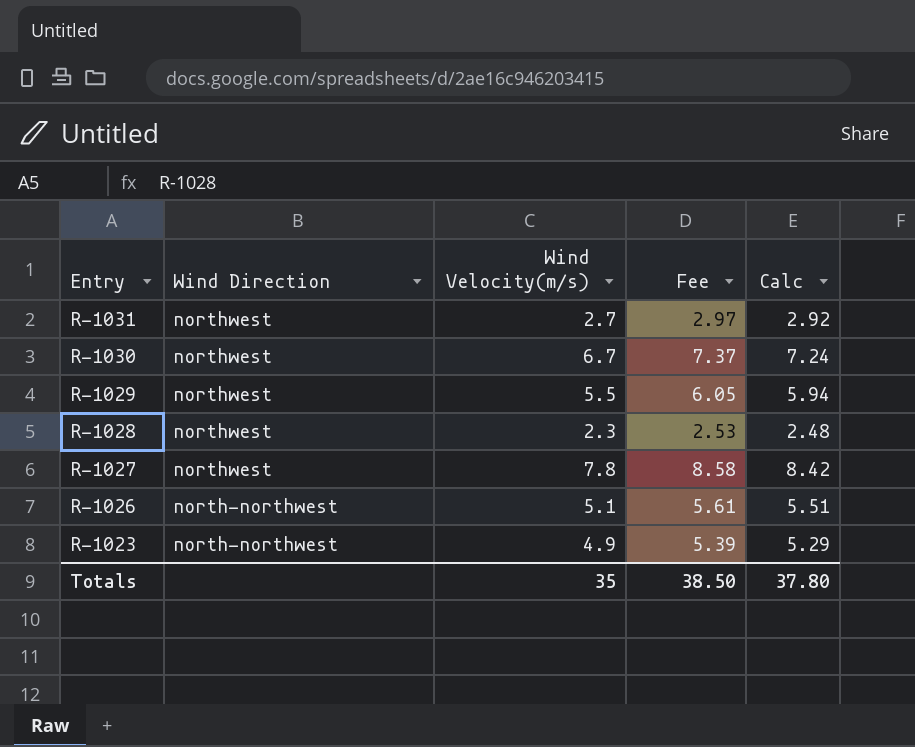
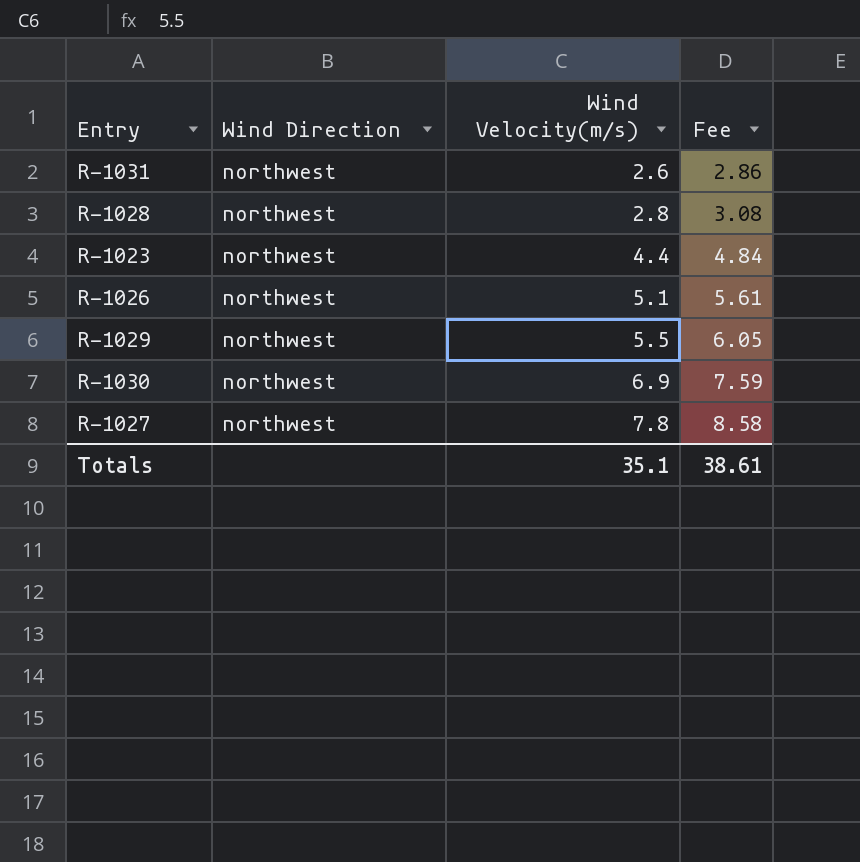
row order: Entry descending -> Wind Velocity(m/s) ascending
column Calc | formula: [Wind Velocity(m/s)] * 1.08 -> none
R-1031 | Wind Velocity(m/s): 2.7 -> 2.6
R-1031 | Fee: 2.97 -> 2.86
R-1028 | Wind Velocity(m/s): 2.3 -> 2.8
R-1028 | Fee: 2.53 -> 3.08
R-1023 | Wind Direction: north-northwest -> northwest
R-1023 | Wind Velocity(m/s): 4.9 -> 4.4
R-1023 | Fee: 5.39 -> 4.84
R-1026 | Wind Direction: north-northwest -> northwest
R-1030 | Wind Velocity(m/s): 6.7 -> 6.9
R-1030 | Fee: 7.37 -> 7.59
Totals | Wind Velocity(m/s): 35 -> 35.1
Totals | Fee: 38.50 -> 38.61

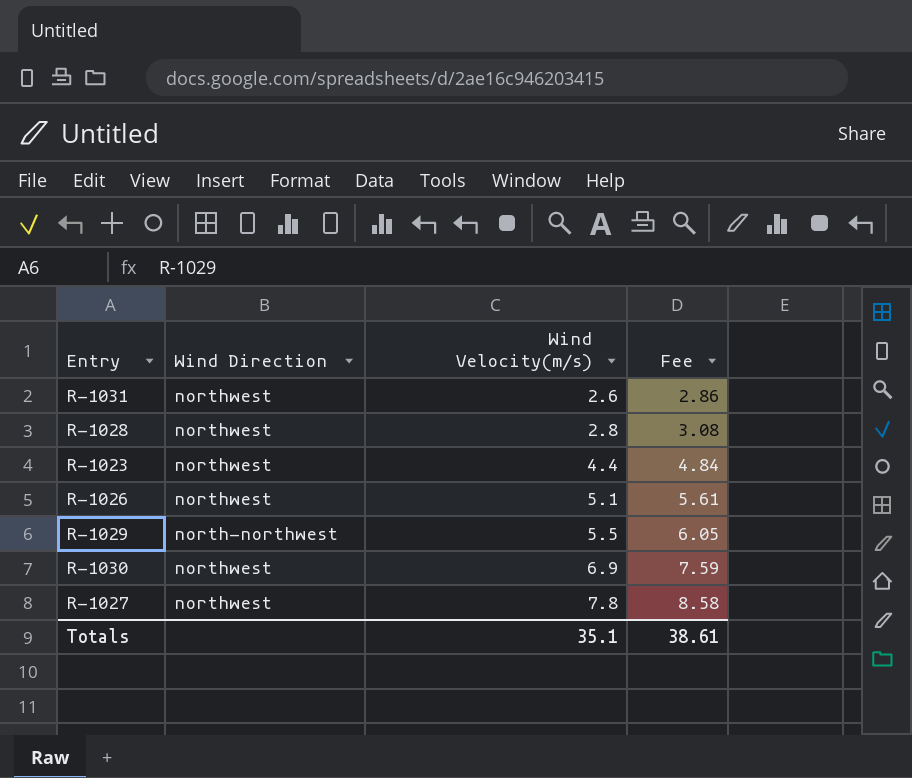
R-1029 | Wind Direction: northwest -> north-northwest

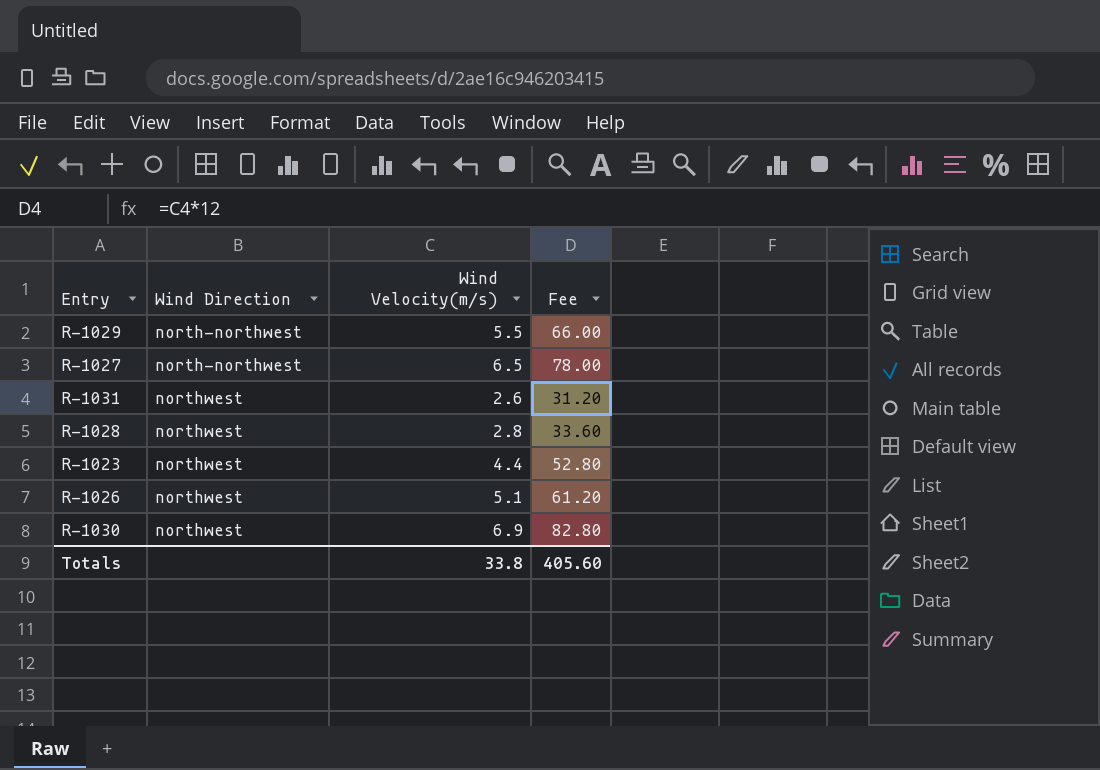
row order: Wind Velocity(m/s) ascending -> Wind Direction ascending
column Fee | formula: [Wind Velocity(m/s)] * 1.1 -> [Wind Velocity(m/s)] * 12
R-1027 | Wind Direction: northwest -> north-northwest
R-1027 | Wind Velocity(m/s): 7.8 -> 6.5
Totals | Wind Velocity(m/s): 35.1 -> 33.8
Totals | Fee: 38.61 -> 405.60

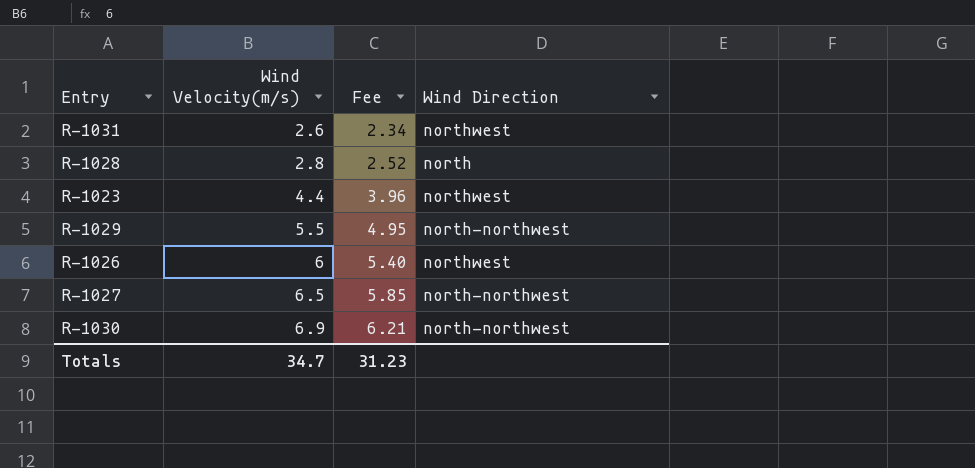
row order: Wind Direction ascending -> Wind Velocity(m/s) ascending
column Fee | formula: [Wind Velocity(m/s)] * 12 -> [Wind Velocity(m/s)] * 0.9
column Wind Direction | position: 2 -> 4
R-1028 | Wind Direction: northwest -> north
R-1026 | Wind Velocity(m/s): 5.1 -> 6
R-1030 | Wind Direction: northwest -> north-northwest
Totals | Wind Velocity(m/s): 33.8 -> 34.7
Totals | Fee: 405.60 -> 31.23

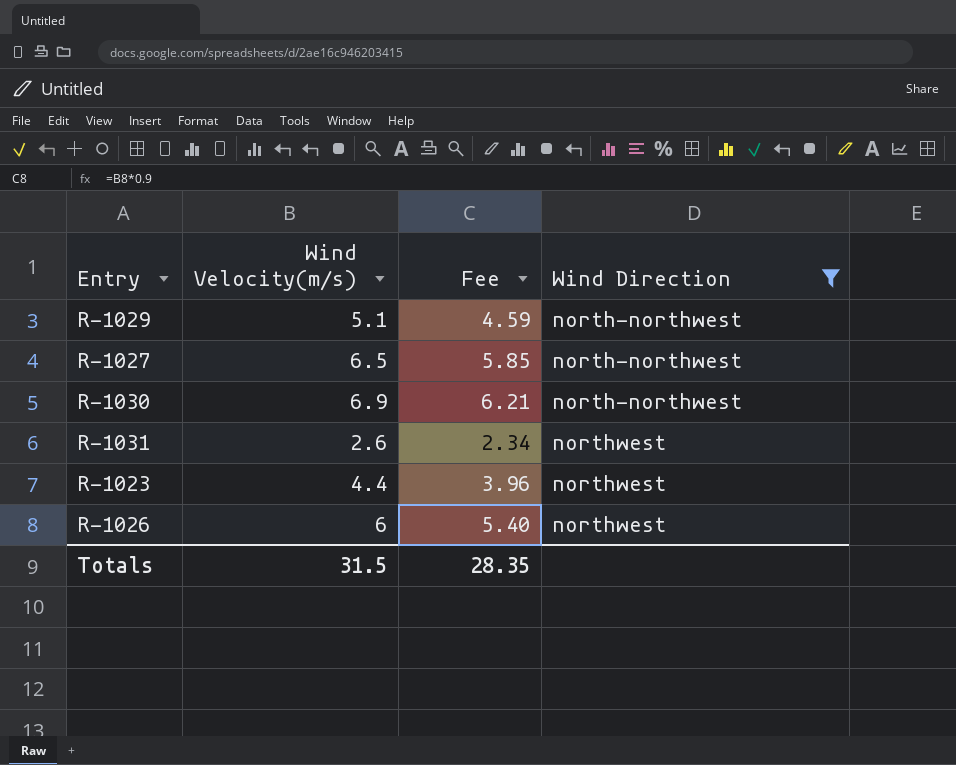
filter: none -> Wind Direction != north
row order: Wind Velocity(m/s) ascending -> Wind Direction ascending
R-1029 | Wind Velocity(m/s): 5.5 -> 5.1
R-1029 | Fee: 4.95 -> 4.59
Totals | Wind Velocity(m/s): 34.7 -> 31.5
Totals | Fee: 31.23 -> 28.35

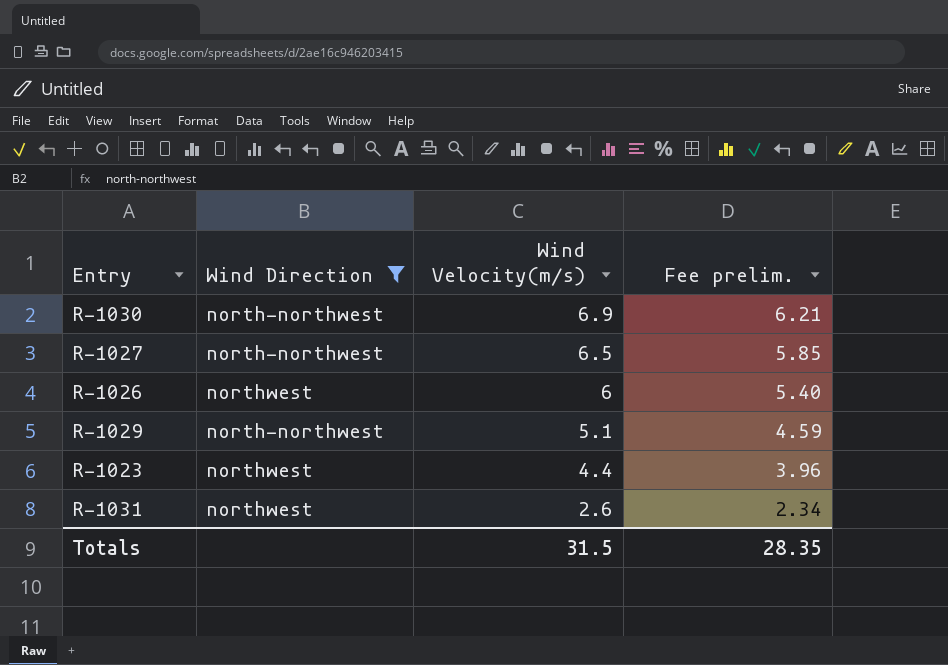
row order: Wind Direction ascending -> Wind Velocity(m/s) descending
column Wind Direction | position: 4 -> 2
column name: Fee -> Fee prelim.

